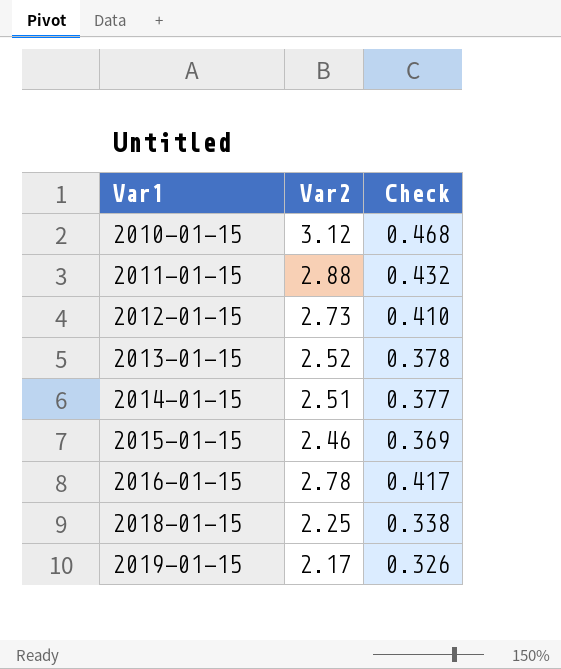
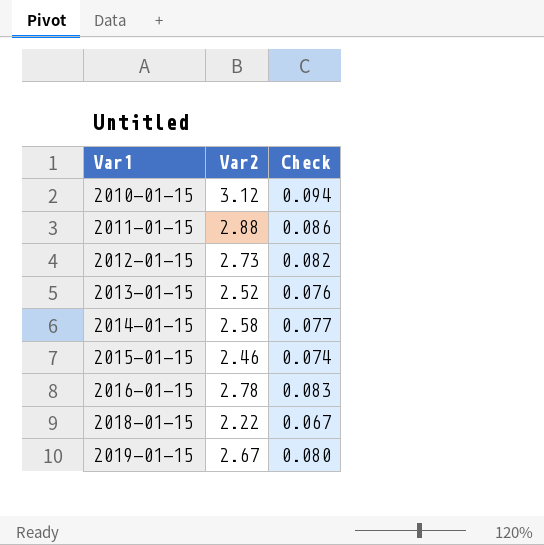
column Check | formula: [Var2] * 0.15 -> [Var2] * 0.03
2014-01-15 | Var2: 2.51 -> 2.58
2018-01-15 | Var2: 2.25 -> 2.22
2019-01-15 | Var2: 2.17 -> 2.67

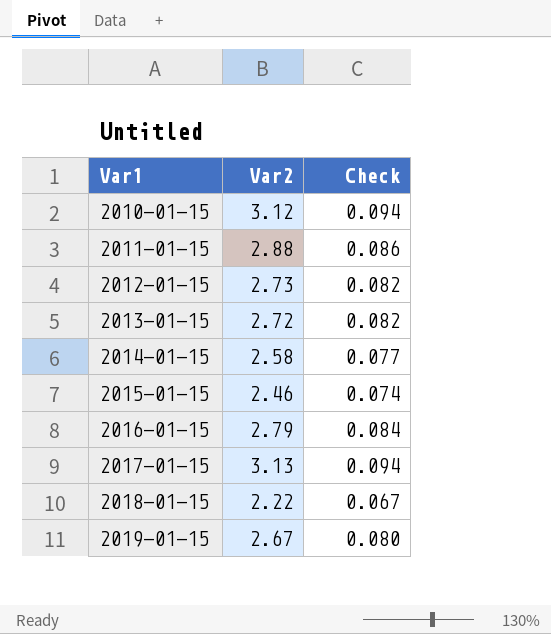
2013-01-15 | Var2: 2.52 -> 2.72
2013-01-15 | Check: 0.076 -> 0.082
2016-01-15 | Var2: 2.78 -> 2.79
2016-01-15 | Check: 0.083 -> 0.084
row 2017-01-15: none -> 3.13 | 0.094

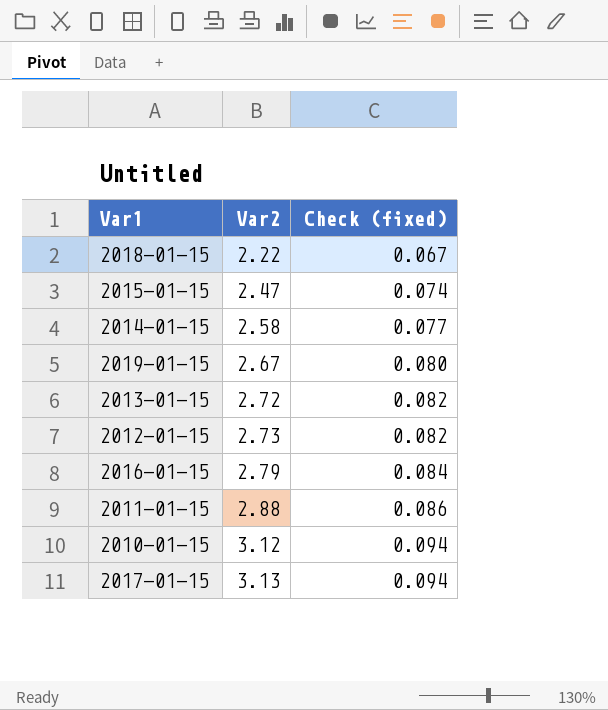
row order: Var1 ascending -> Var2 ascending
column name: Check -> Check (fixed)
2015-01-15 | Var2: 2.46 -> 2.47

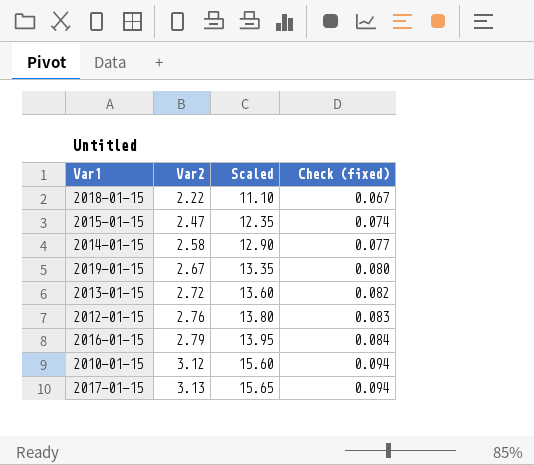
column Scaled | formula: none -> [Var2] * 5
row 2011-01-15: 2.88 | 0.086 -> none
2012-01-15 | Var2: 2.73 -> 2.76
2012-01-15 | Check (fixed): 0.082 -> 0.083

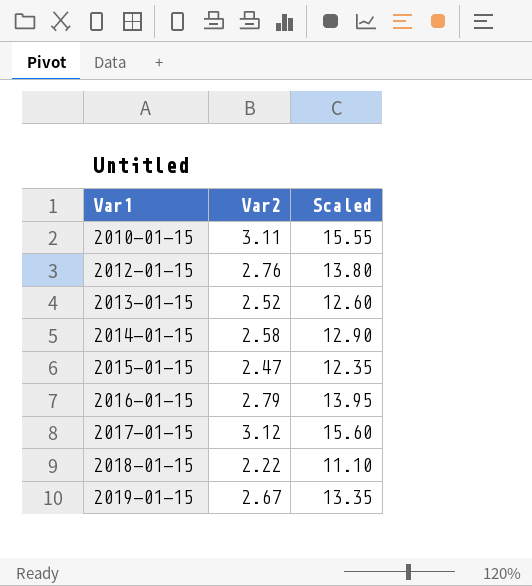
row order: Var2 ascending -> Var1 ascending
column Check (fixed) | formula: [Var2] * 0.03 -> none
2010-01-15 | Var2: 3.12 -> 3.11
2010-01-15 | Scaled: 15.60 -> 15.55
2013-01-15 | Var2: 2.72 -> 2.52
2013-01-15 | Scaled: 13.60 -> 12.60
2017-01-15 | Var2: 3.13 -> 3.12
2017-01-15 | Scaled: 15.65 -> 15.60

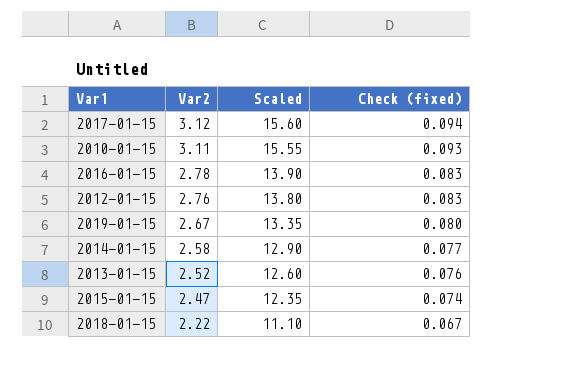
row order: Var1 ascending -> Var2 descending
column Check (fixed) | formula: none -> [Var2] * 0.03
2016-01-15 | Var2: 2.79 -> 2.78
2016-01-15 | Scaled: 13.95 -> 13.90

